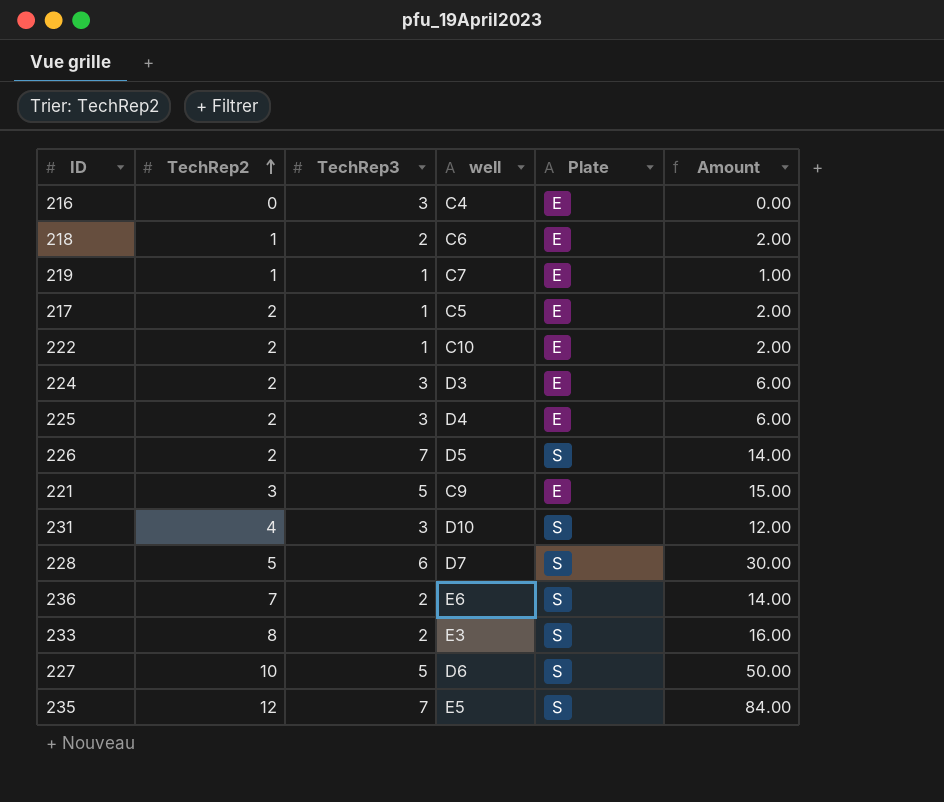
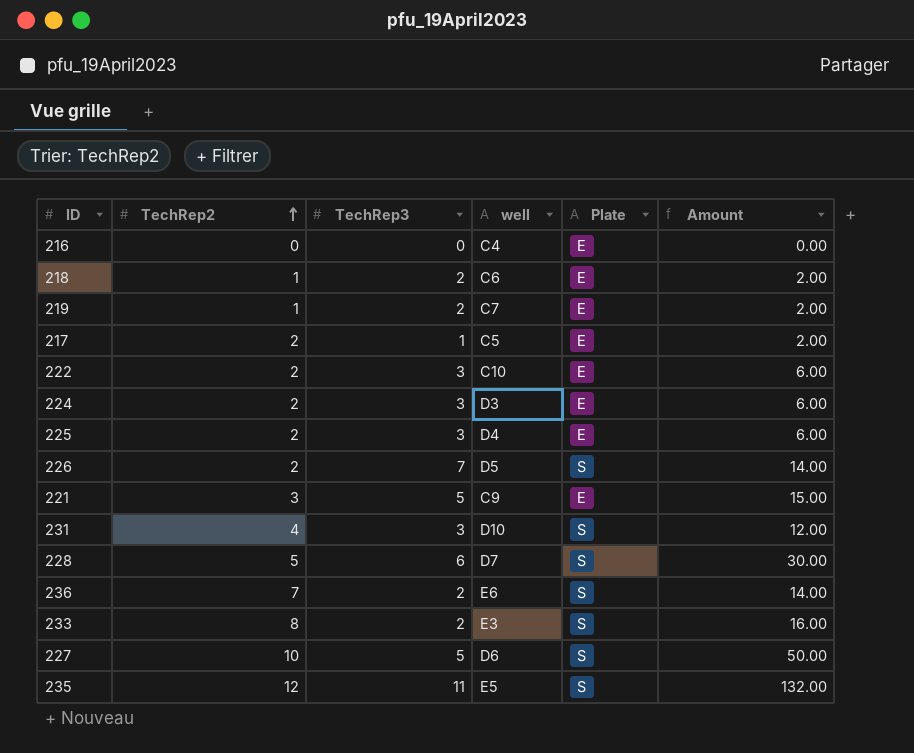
216 | TechRep3: 3 -> 0
219 | TechRep3: 1 -> 2
219 | Amount: 1.00 -> 2.00
222 | TechRep3: 1 -> 3
222 | Amount: 2.00 -> 6.00
235 | TechRep3: 7 -> 11
235 | Amount: 84.00 -> 132.00

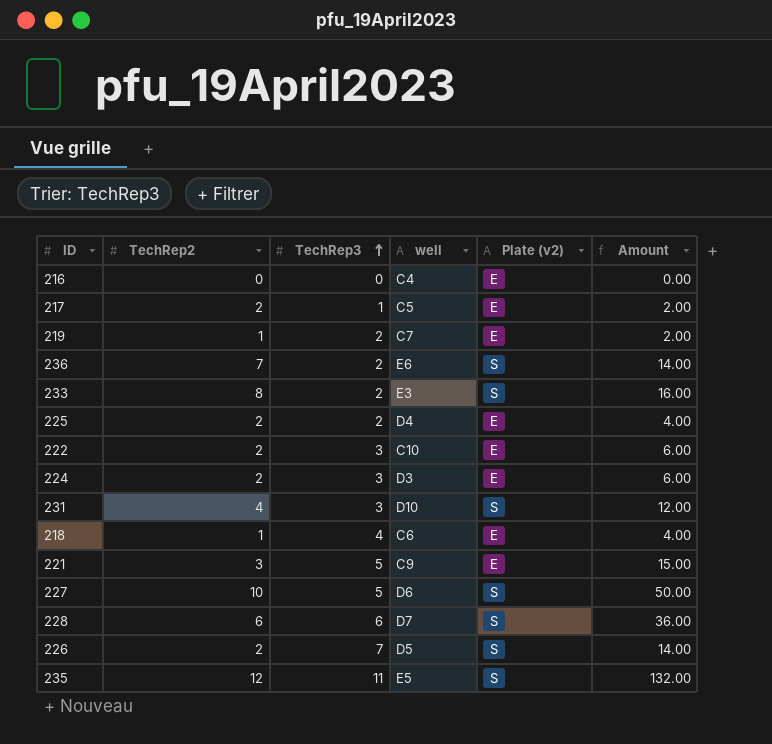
row order: TechRep2 ascending -> TechRep3 ascending
column name: Plate -> Plate (v2)
225 | TechRep3: 3 -> 2
225 | Amount: 6.00 -> 4.00
218 | TechRep3: 2 -> 4
218 | Amount: 2.00 -> 4.00
228 | TechRep2: 5 -> 6
228 | Amount: 30.00 -> 36.00

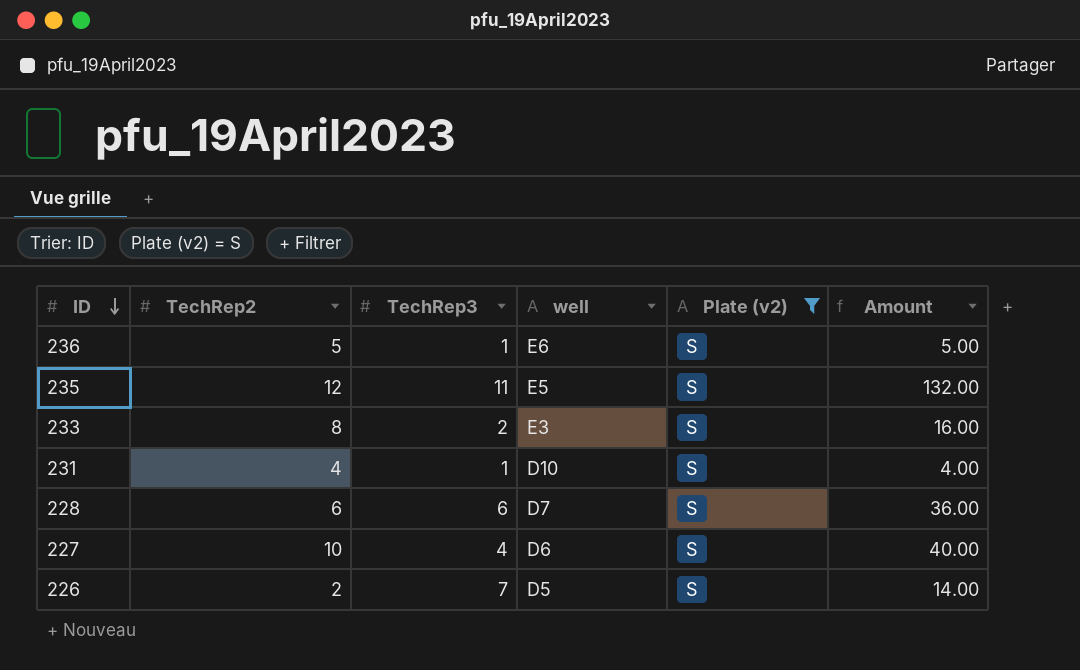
filter: none -> Plate (v2) = S
row order: TechRep3 ascending -> ID descending
236 | TechRep2: 7 -> 5
236 | TechRep3: 2 -> 1
236 | Amount: 14.00 -> 5.00
231 | TechRep3: 3 -> 1
231 | Amount: 12.00 -> 4.00
227 | TechRep3: 5 -> 4
227 | Amount: 50.00 -> 40.00

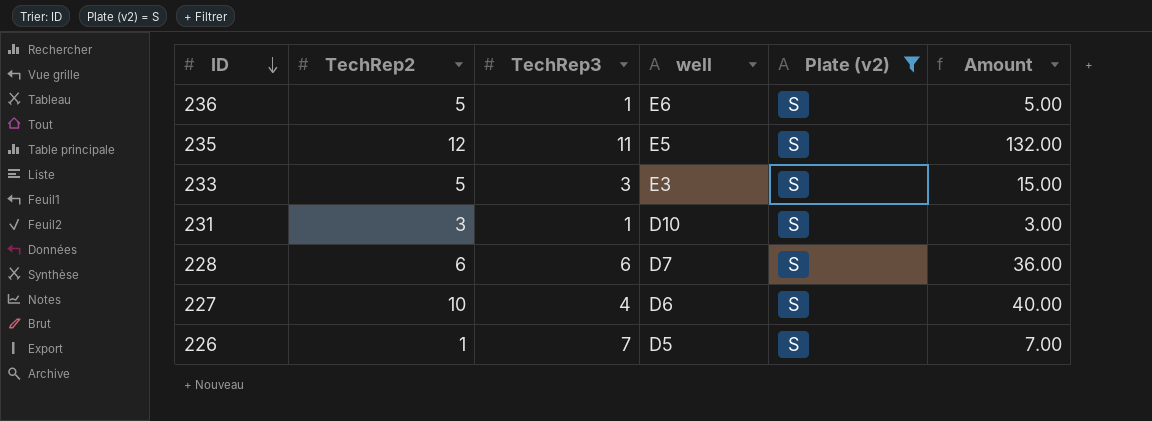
233 | TechRep2: 8 -> 5
233 | TechRep3: 2 -> 3
233 | Amount: 16.00 -> 15.00
231 | TechRep2: 4 -> 3
231 | Amount: 4.00 -> 3.00
226 | TechRep2: 2 -> 1
226 | Amount: 14.00 -> 7.00

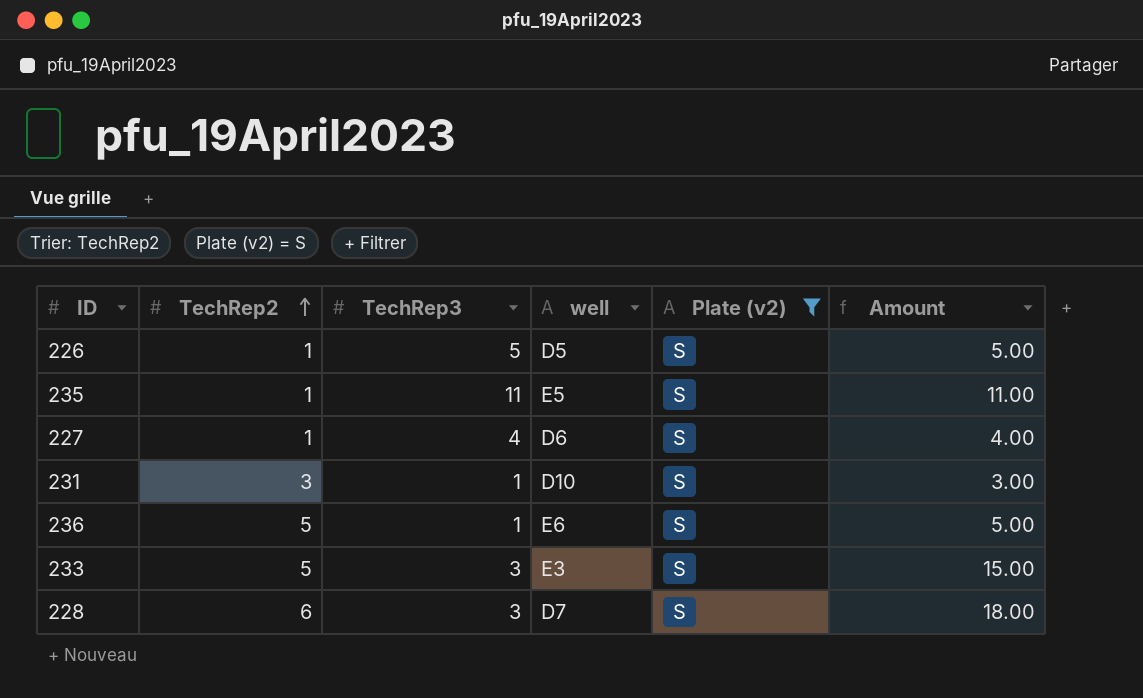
row order: ID descending -> TechRep2 ascending
226 | TechRep3: 7 -> 5
226 | Amount: 7.00 -> 5.00
235 | TechRep2: 12 -> 1
235 | Amount: 132.00 -> 11.00
227 | TechRep2: 10 -> 1
227 | Amount: 40.00 -> 4.00
228 | TechRep3: 6 -> 3
228 | Amount: 36.00 -> 18.00

